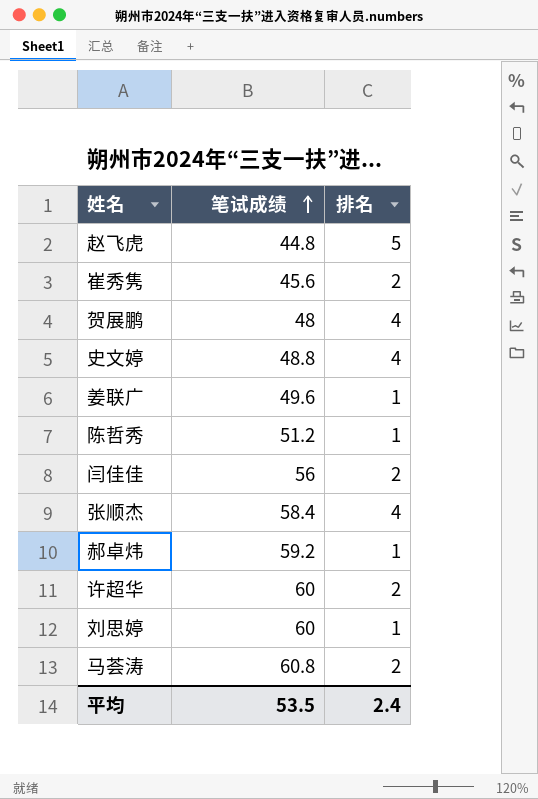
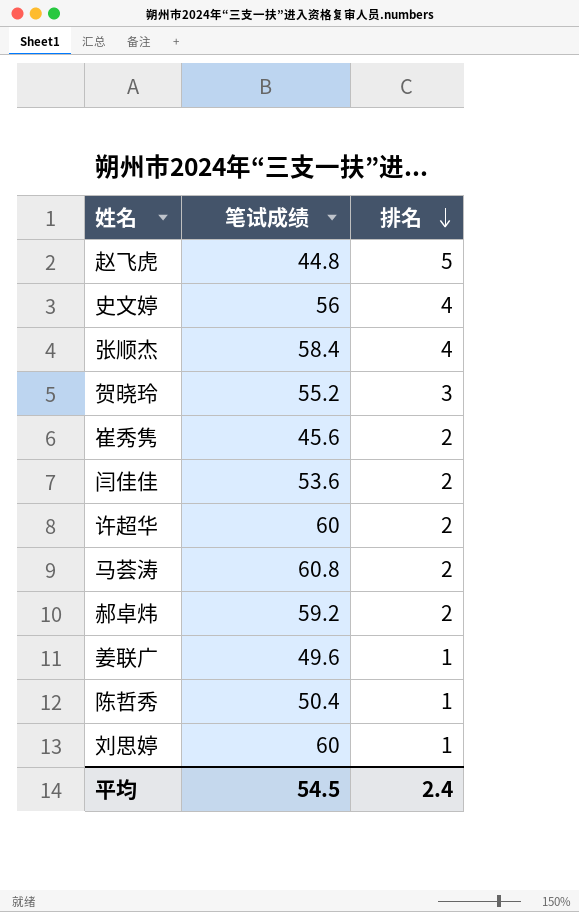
row order: 笔试成绩 ascending -> 排名 descending
row 贺展鹏: 48 | 4 -> none
史文婷 | 笔试成绩: 48.8 -> 56
row 贺晓玲: none -> 55.2 | 3
闫佳佳 | 笔试成绩: 56 -> 53.6
郝卓炜 | 排名: 1 -> 2
陈哲秀 | 笔试成绩: 51.2 -> 50.4
平均 | 笔试成绩: 53.5 -> 54.5

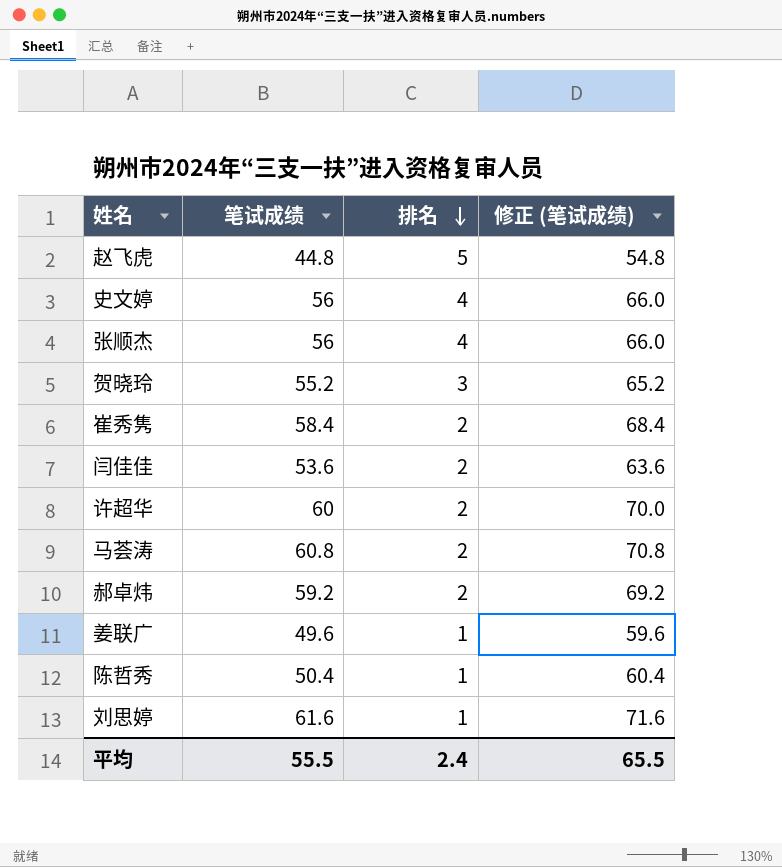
column 修正 (笔试成绩) | formula: none -> [笔试成绩] + 10
张顺杰 | 笔试成绩: 58.4 -> 56
崔秀隽 | 笔试成绩: 45.6 -> 58.4
刘思婷 | 笔试成绩: 60 -> 61.6
平均 | 笔试成绩: 54.5 -> 55.5

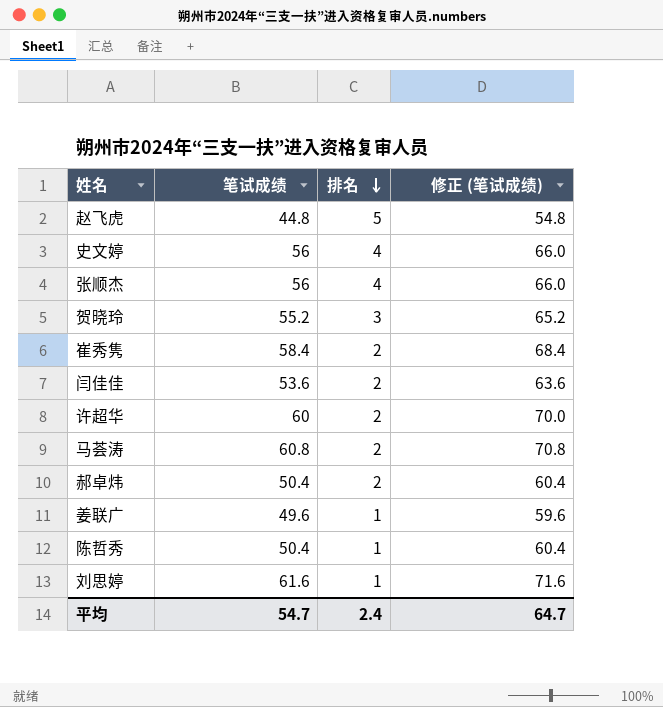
郝卓炜 | 笔试成绩: 59.2 -> 50.4
郝卓炜 | 修正 (笔试成绩): 69.2 -> 60.4
平均 | 笔试成绩: 55.5 -> 54.7
平均 | 修正 (笔试成绩): 65.5 -> 64.7

